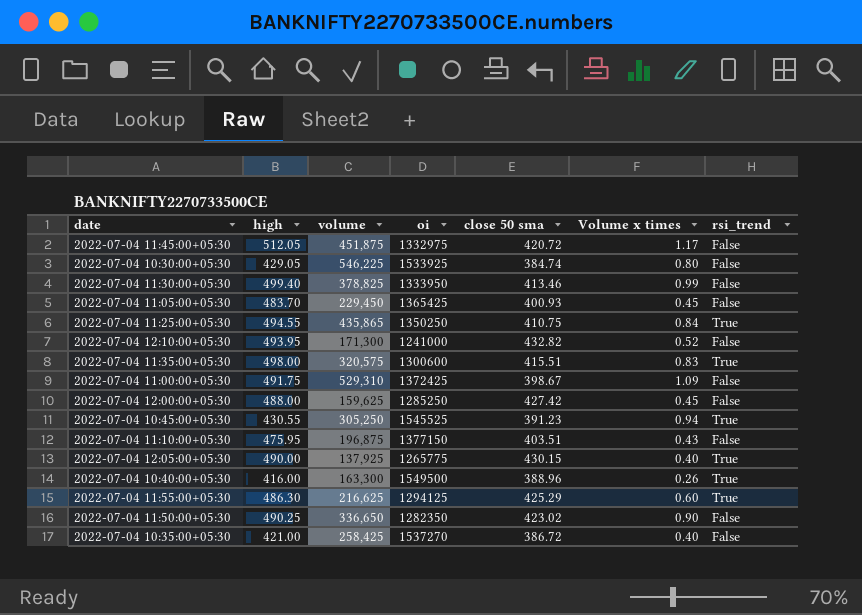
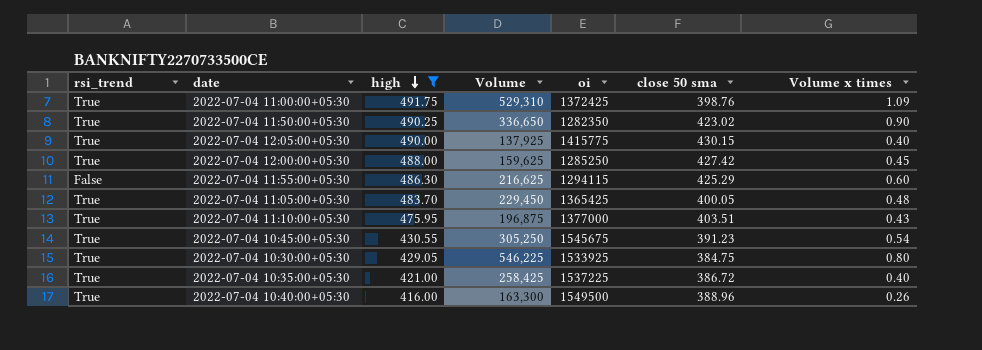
filter: none -> high <= 491.75
row order: none -> high descending
column rsi_trend | position: 7 -> 1
column name: volume -> Volume
2022-07-04 11:00:00+05:30 | rsi_trend: False -> True
2022-07-04 11:00:00+05:30 | close 50 sma: 398.67 -> 398.76
2022-07-04 11:50:00+05:30 | rsi_trend: False -> True
2022-07-04 12:05:00+05:30 | oi: 1265775 -> 1415775
2022-07-04 12:00:00+05:30 | rsi_trend: False -> True
2022-07-04 11:55:00+05:30 | rsi_trend: True -> False
2022-07-04 11:55:00+05:30 | oi: 1294125 -> 1294115
2022-07-04 11:05:00+05:30 | rsi_trend: False -> True
2022-07-04 11:05:00+05:30 | close 50 sma: 400.93 -> 400.05
2022-07-04 11:05:00+05:30 | Volume x times: 0.45 -> 0.48
2022-07-04 11:10:00+05:30 | rsi_trend: False -> True
2022-07-04 11:10:00+05:30 | oi: 1377150 -> 1377000
2022-07-04 10:45:00+05:30 | oi: 1545525 -> 1545675
2022-07-04 10:45:00+05:30 | Volume x times: 0.94 -> 0.54
2022-07-04 10:30:00+05:30 | rsi_trend: False -> True
2022-07-04 10:30:00+05:30 | close 50 sma: 384.74 -> 384.75
2022-07-04 10:35:00+05:30 | rsi_trend: False -> True
2022-07-04 10:35:00+05:30 | oi: 1537270 -> 1537225

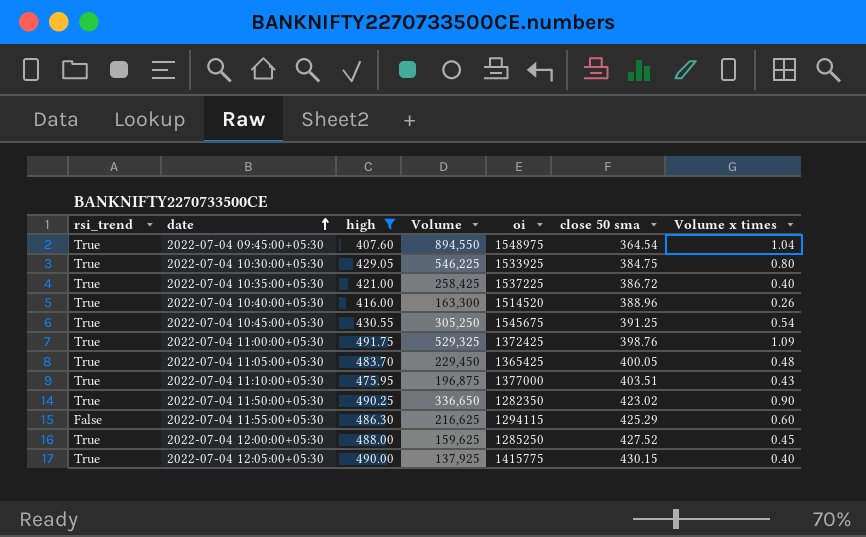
row order: high descending -> date ascending
row 2022-07-04 09:45:00+05:30: none -> True | 407.60 | 894,550 | 1548975 | 364.54 | 1.04
2022-07-04 10:40:00+05:30 | oi: 1549500 -> 1514520
2022-07-04 10:45:00+05:30 | close 50 sma: 391.23 -> 391.25
2022-07-04 11:00:00+05:30 | Volume: 529,310 -> 529,325
2022-07-04 12:00:00+05:30 | close 50 sma: 427.42 -> 427.52

